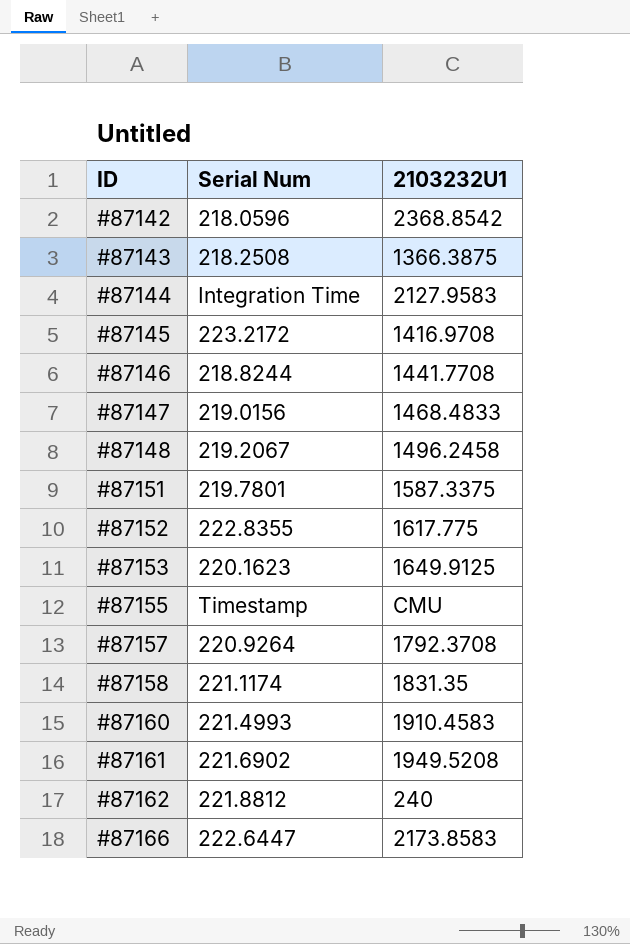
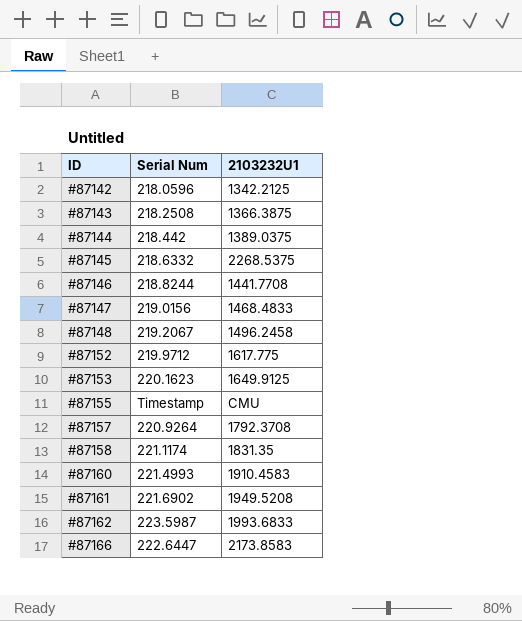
row #87151: 219.7801 | 1587.3375 -> none
#87142 | 2103232U1: 2368.8542 -> 1342.2125
#87144 | Serial Num: Integration Time -> 218.442
#87144 | 2103232U1: 2127.9583 -> 1389.0375
#87145 | Serial Num: 223.2172 -> 218.6332
#87145 | 2103232U1: 1416.9708 -> 2268.5375
#87152 | Serial Num: 222.8355 -> 219.9712
#87162 | Serial Num: 221.8812 -> 223.5987
#87162 | 2103232U1: 240 -> 1993.6833

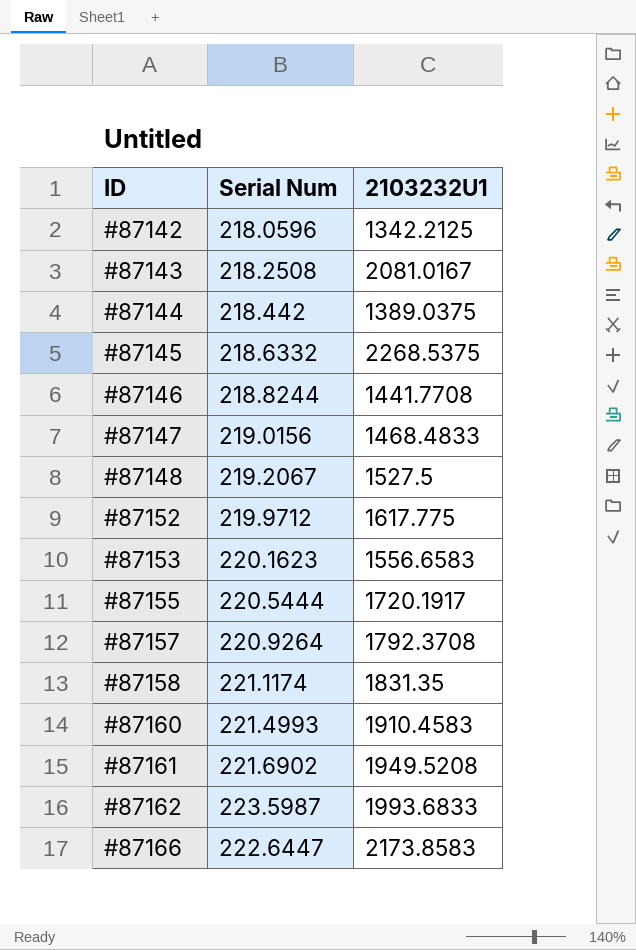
#87143 | 2103232U1: 1366.3875 -> 2081.0167
#87148 | 2103232U1: 1496.2458 -> 1527.5
#87153 | 2103232U1: 1649.9125 -> 1556.6583
#87155 | Serial Num: Timestamp -> 220.5444
#87155 | 2103232U1: CMU -> 1720.1917

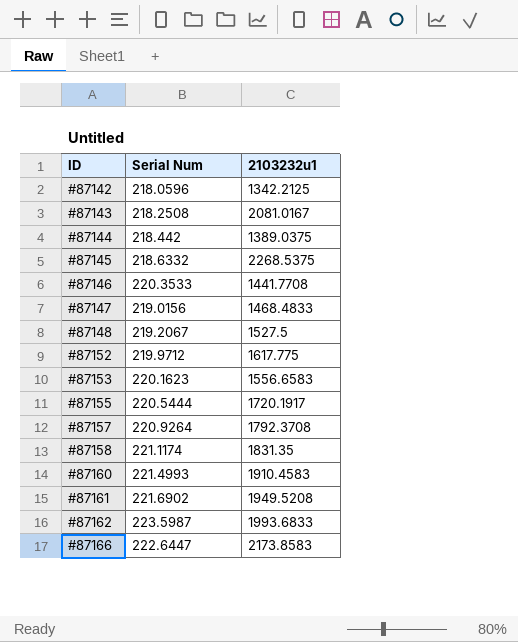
column name: 2103232U1 -> 2103232u1
#87146 | Serial Num: 218.8244 -> 220.3533

